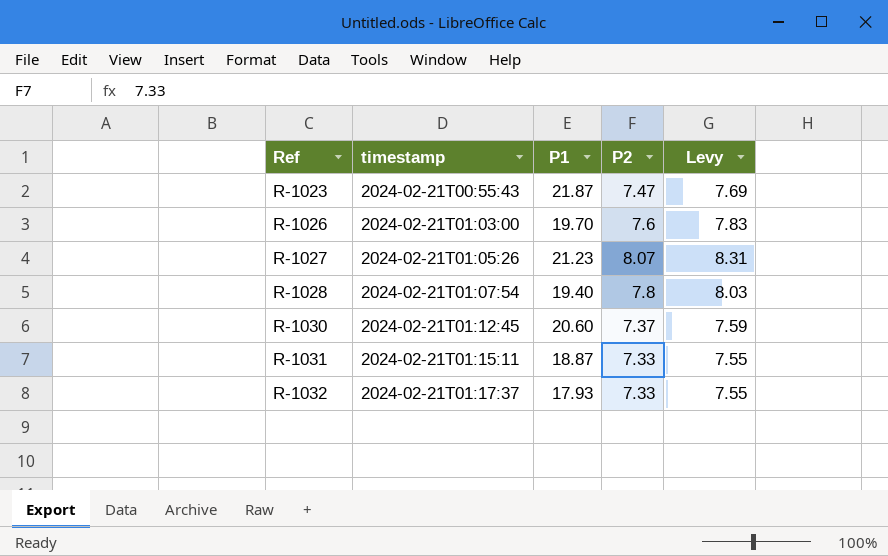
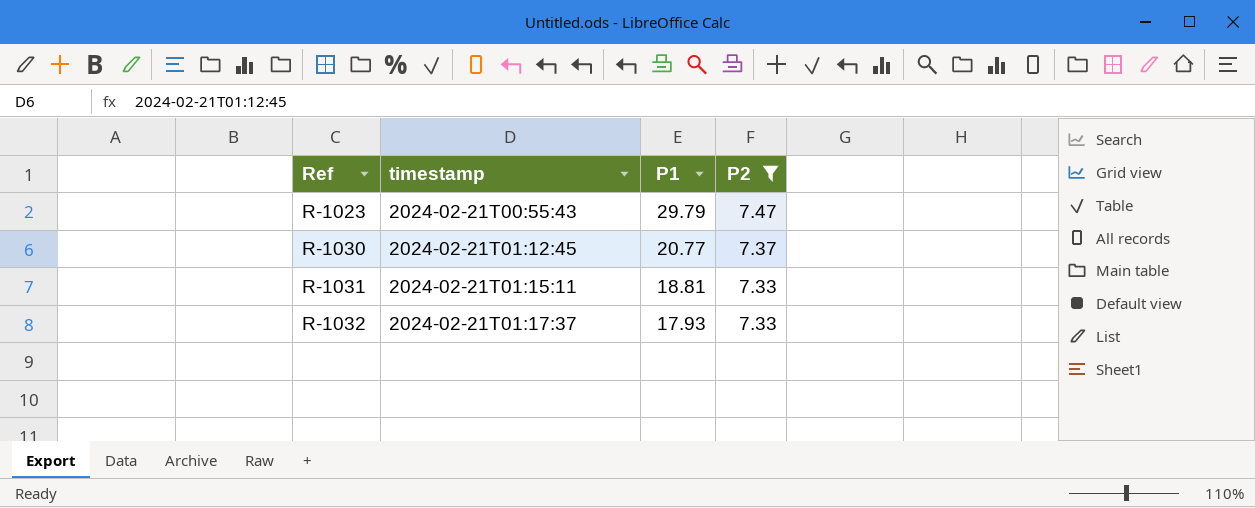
filter: none -> P2 <= 7.47
column Levy | formula: [P2] * 1.03 -> none
R-1023 | P1: 21.87 -> 29.79
R-1030 | P1: 20.60 -> 20.77
R-1031 | P1: 18.87 -> 18.81

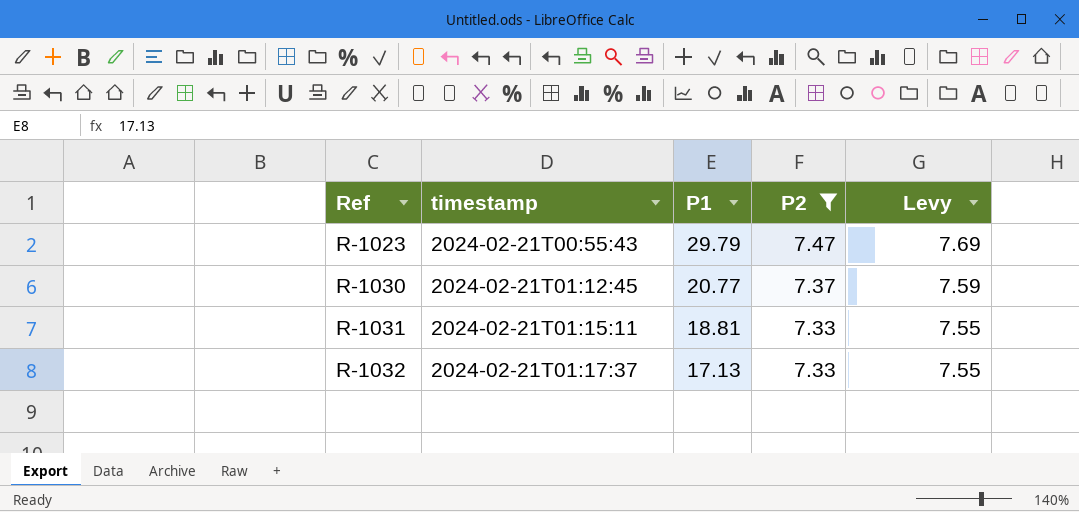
column Levy | formula: none -> [P2] * 1.03
R-1032 | P1: 17.93 -> 17.13

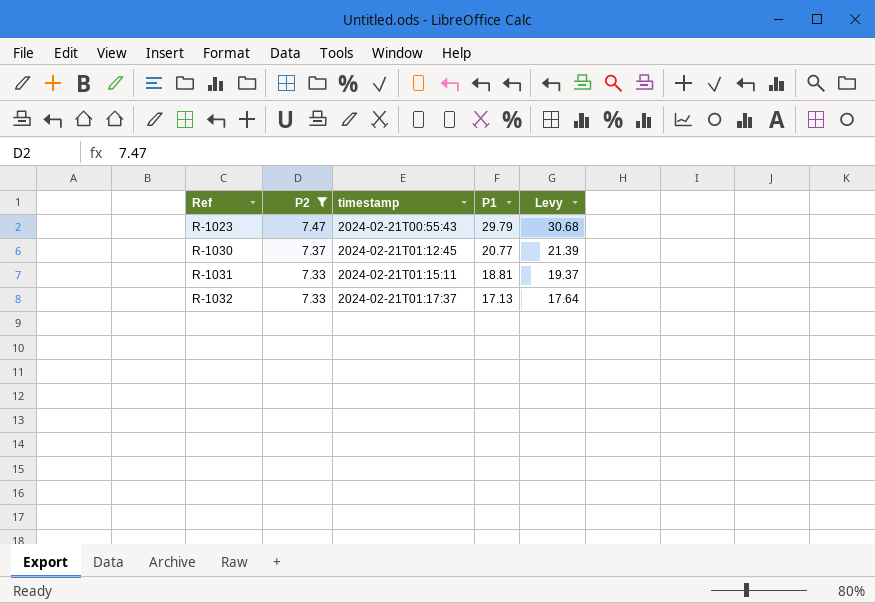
column P2 | position: 4 -> 2
column Levy | formula: [P2] * 1.03 -> [P1] * 1.03

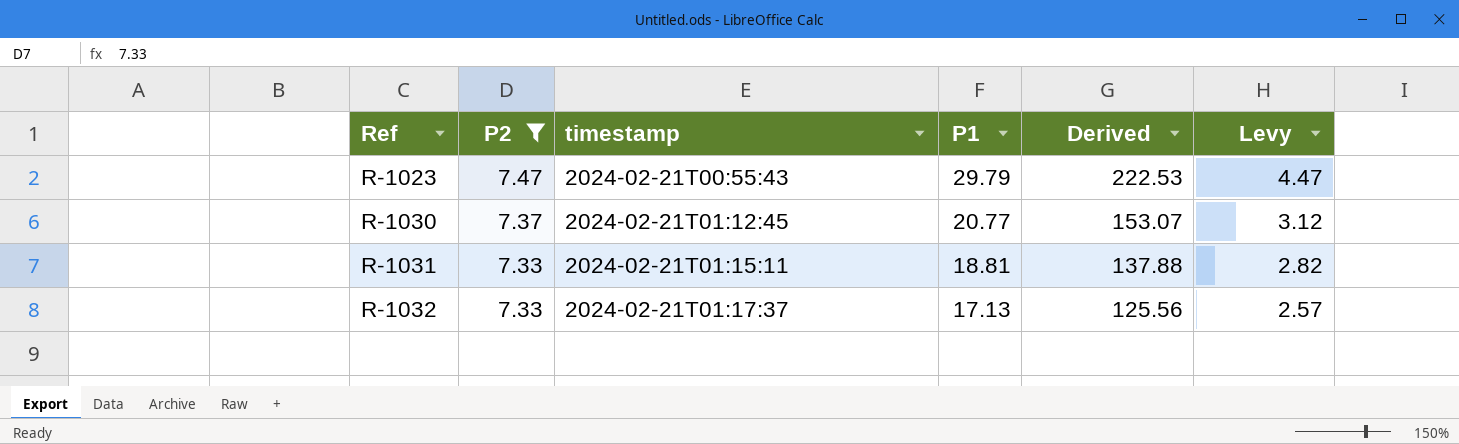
column Derived | formula: none -> [P2] * [P1]
column Levy | formula: [P1] * 1.03 -> [P1] * 0.15

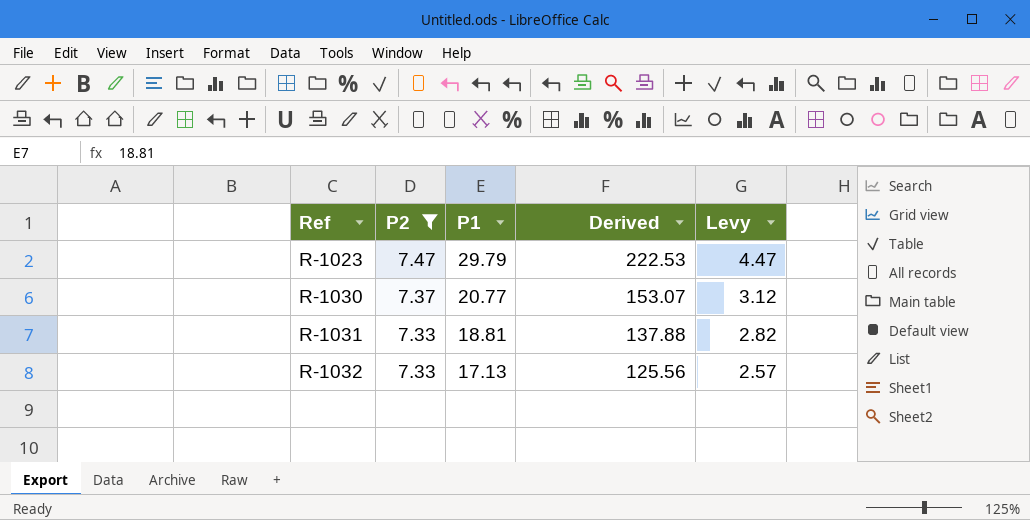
column timestamp | position: 3 -> none

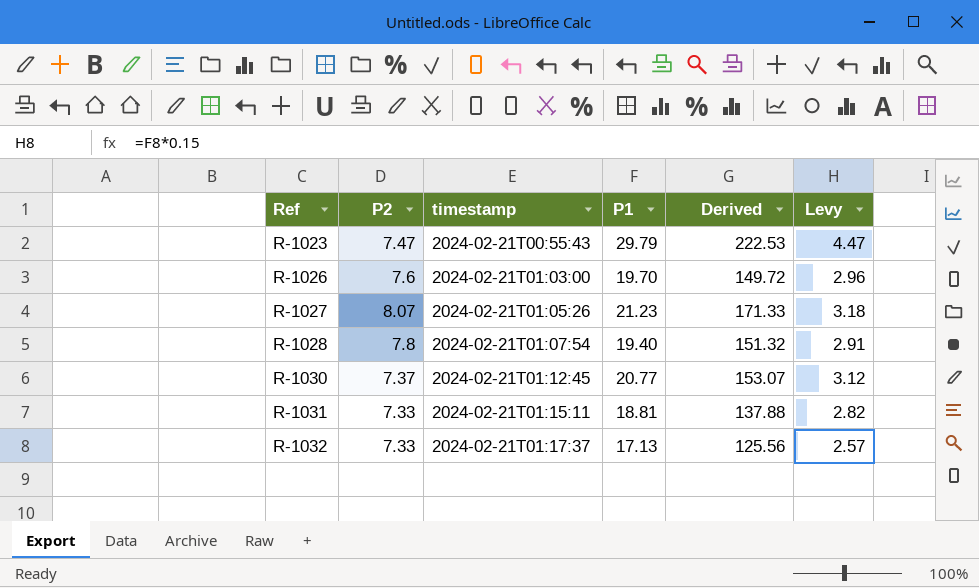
filter: P2 <= 7.47 -> none
column timestamp | position: none -> 3

